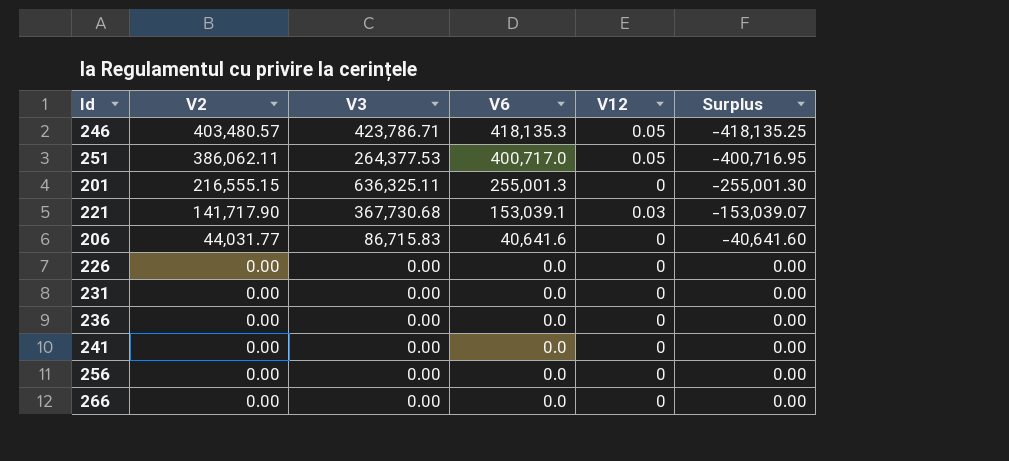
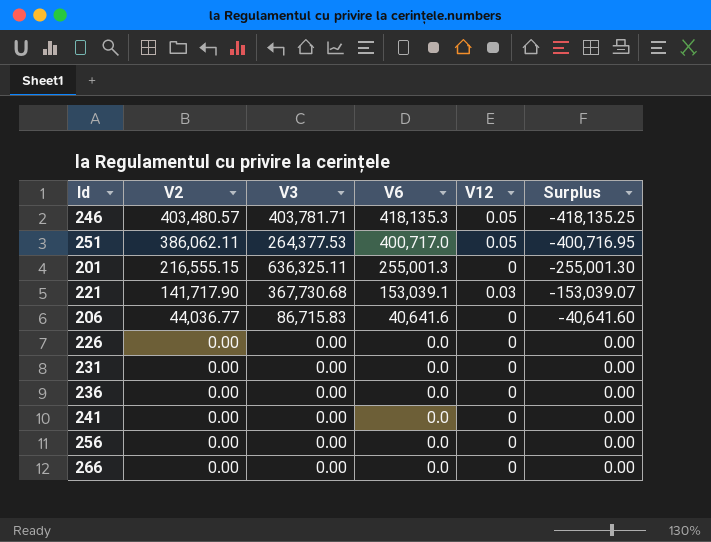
246 | V3: 423,786.71 -> 403,781.71
206 | V2: 44,031.77 -> 44,036.77

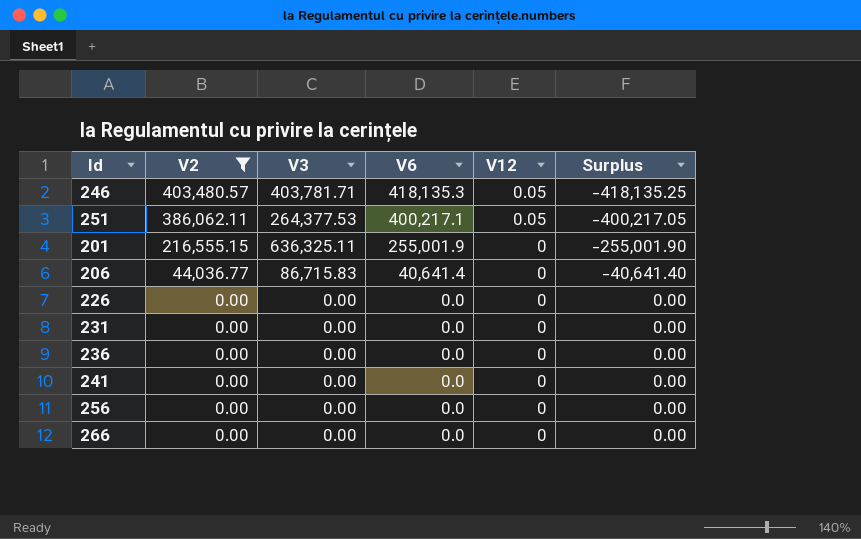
filter: none -> V2 != 141,717.90
251 | V6: 400,717.0 -> 400,217.1
251 | Surplus: -400,716.95 -> -400,217.05
201 | V6: 255,001.3 -> 255,001.9
201 | Surplus: -255,001.30 -> -255,001.90
206 | V6: 40,641.6 -> 40,641.4
206 | Surplus: -40,641.60 -> -40,641.40

